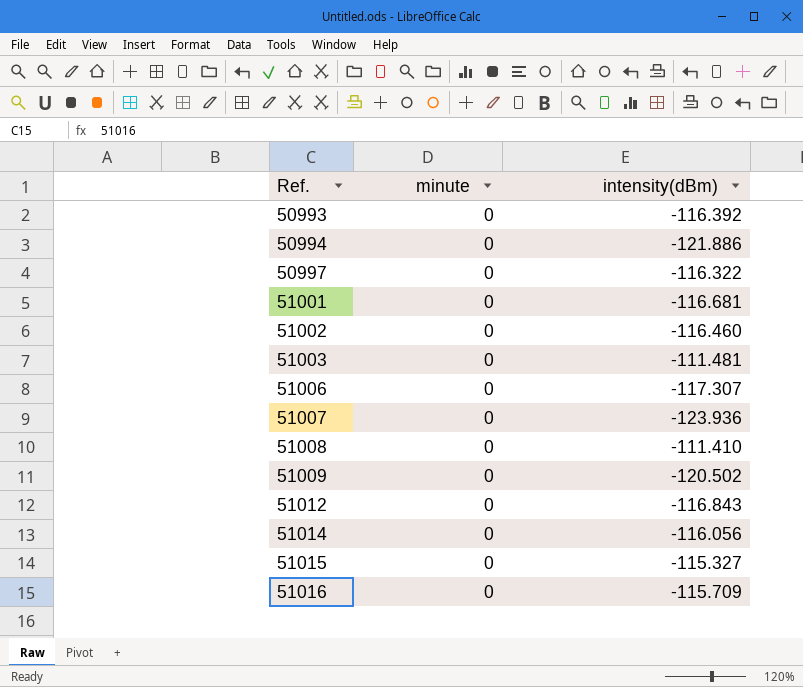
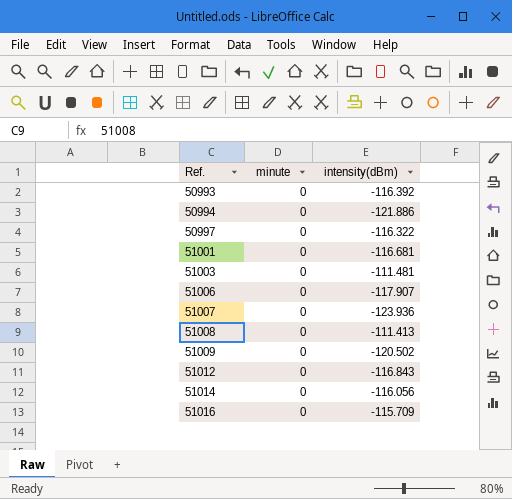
row 51002: 0 | -116.460 -> none
row 51015: 0 | -115.327 -> none
51006 | intensity(dBm): -117.307 -> -117.907
51008 | intensity(dBm): -111.410 -> -111.413

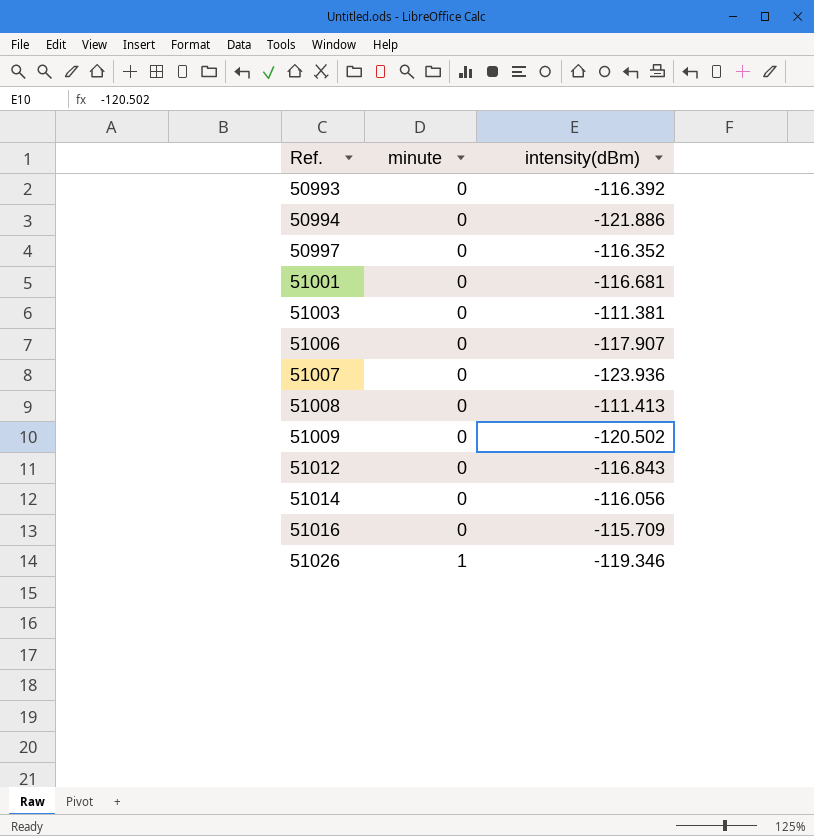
50997 | intensity(dBm): -116.322 -> -116.352
51003 | intensity(dBm): -111.481 -> -111.381
row 51026: none -> 1 | -119.346

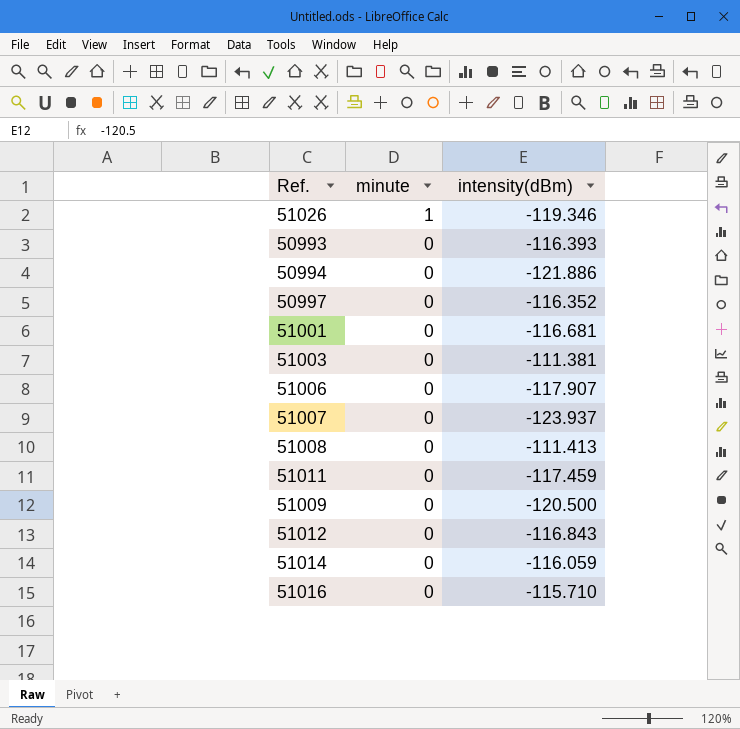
row order: Ref. ascending -> minute descending
50993 | intensity(dBm): -116.392 -> -116.393
51007 | intensity(dBm): -123.936 -> -123.937
row 51011: none -> 0 | -117.459
51009 | intensity(dBm): -120.502 -> -120.500
51014 | intensity(dBm): -116.056 -> -116.059
51016 | intensity(dBm): -115.709 -> -115.710

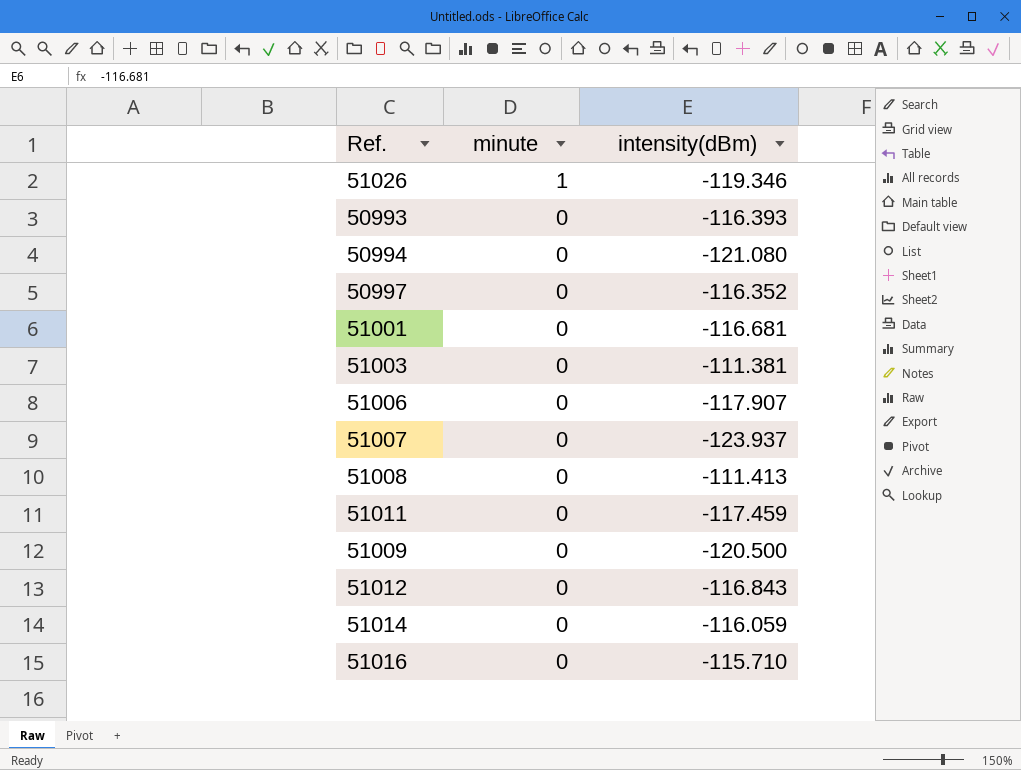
50994 | intensity(dBm): -121.886 -> -121.080

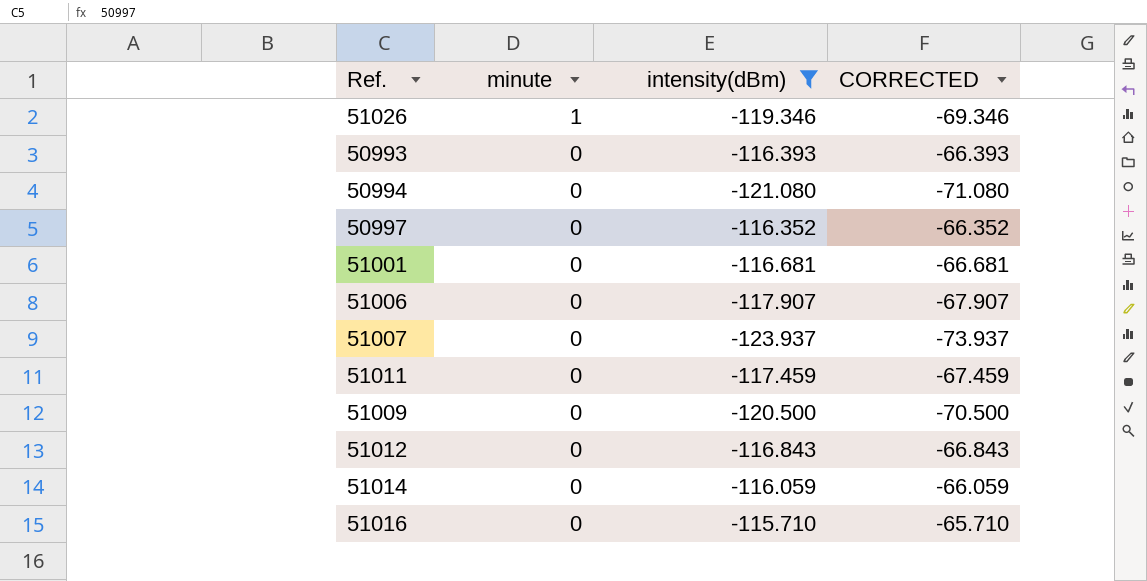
filter: none -> intensity(dBm) <= -115.710
column CORRECTED | formula: none -> [intensity(dBm)] + 50

